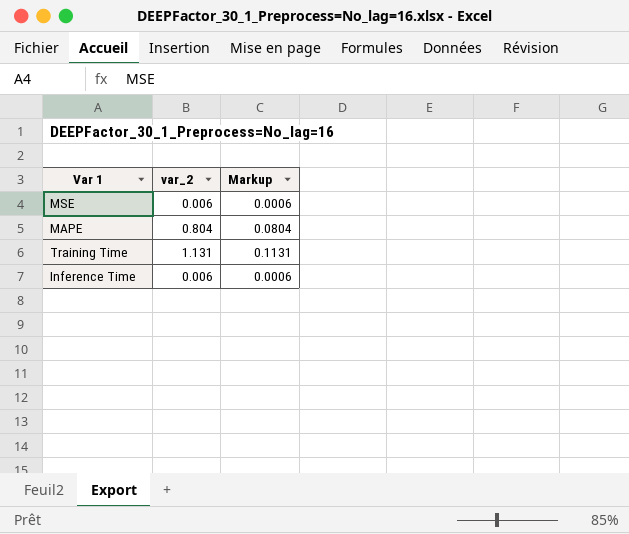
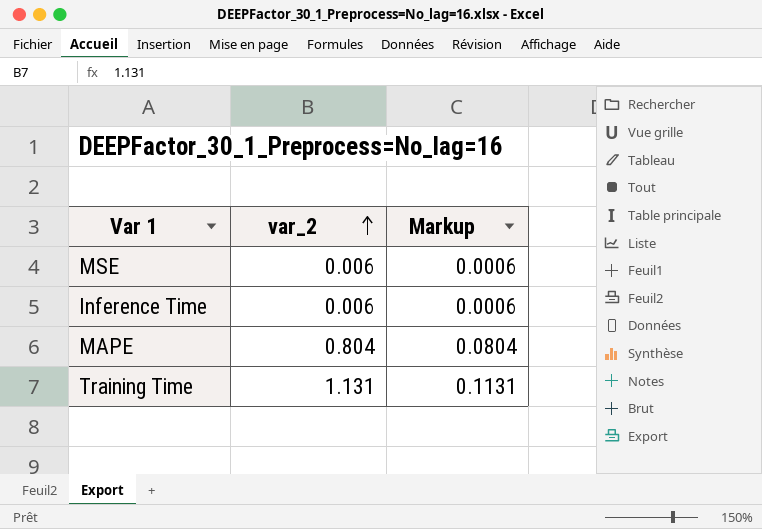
row order: none -> var_2 ascending

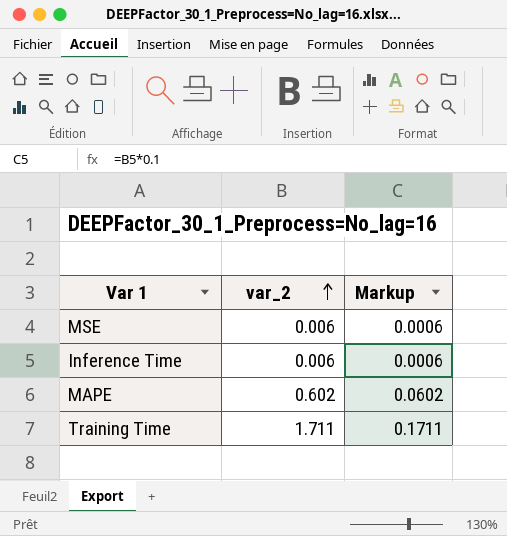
MAPE | var_2: 0.804 -> 0.602
MAPE | Markup: 0.0804 -> 0.0602
Training Time | var_2: 1.131 -> 1.711
Training Time | Markup: 0.1131 -> 0.1711

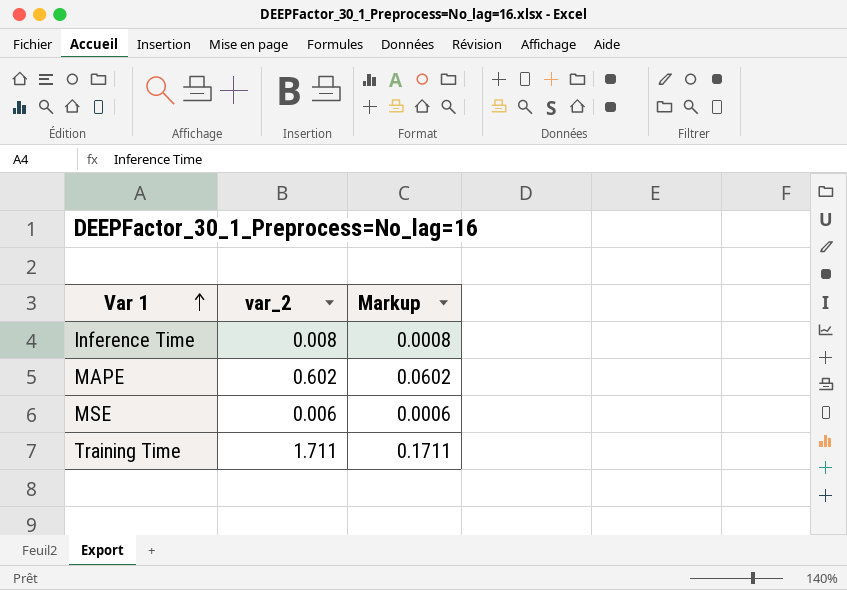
row order: var_2 ascending -> Var 1 ascending
Inference Time | var_2: 0.006 -> 0.008
Inference Time | Markup: 0.0006 -> 0.0008

